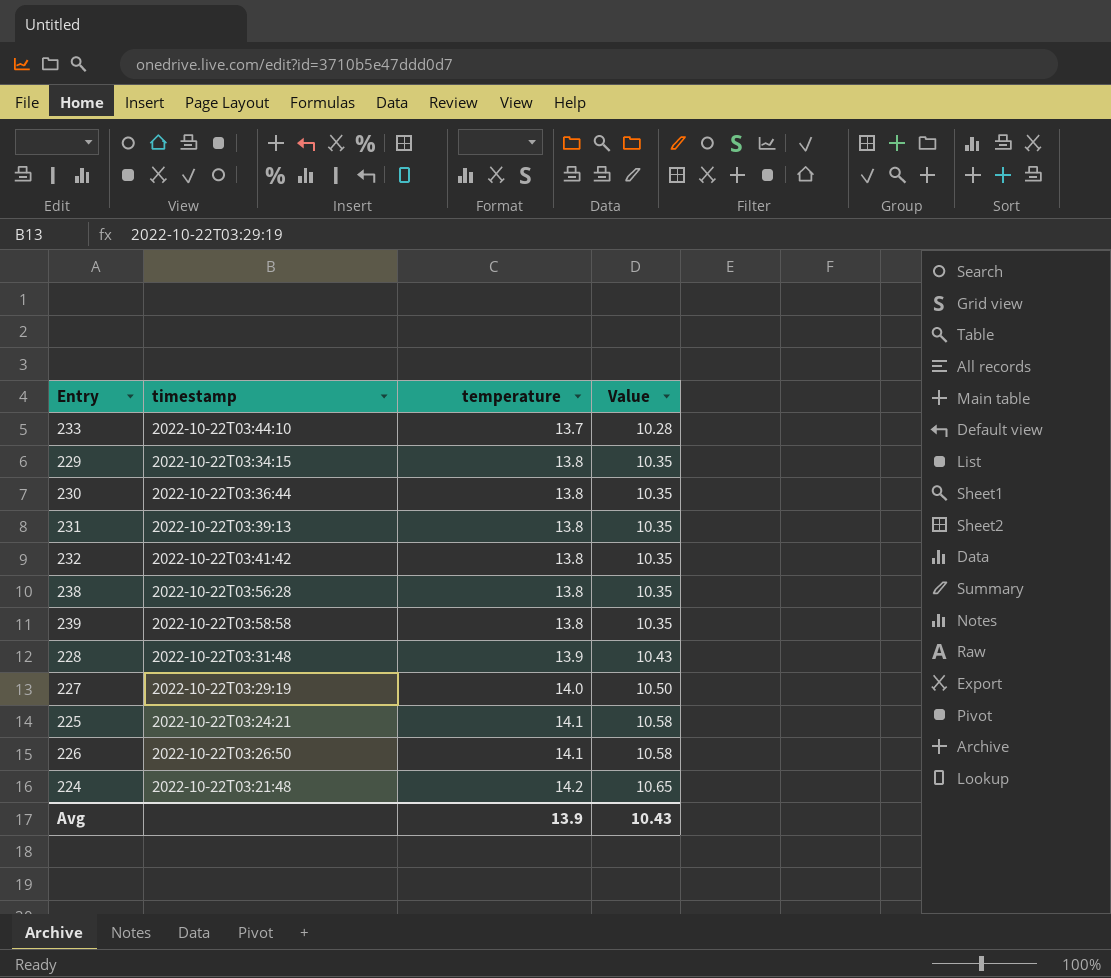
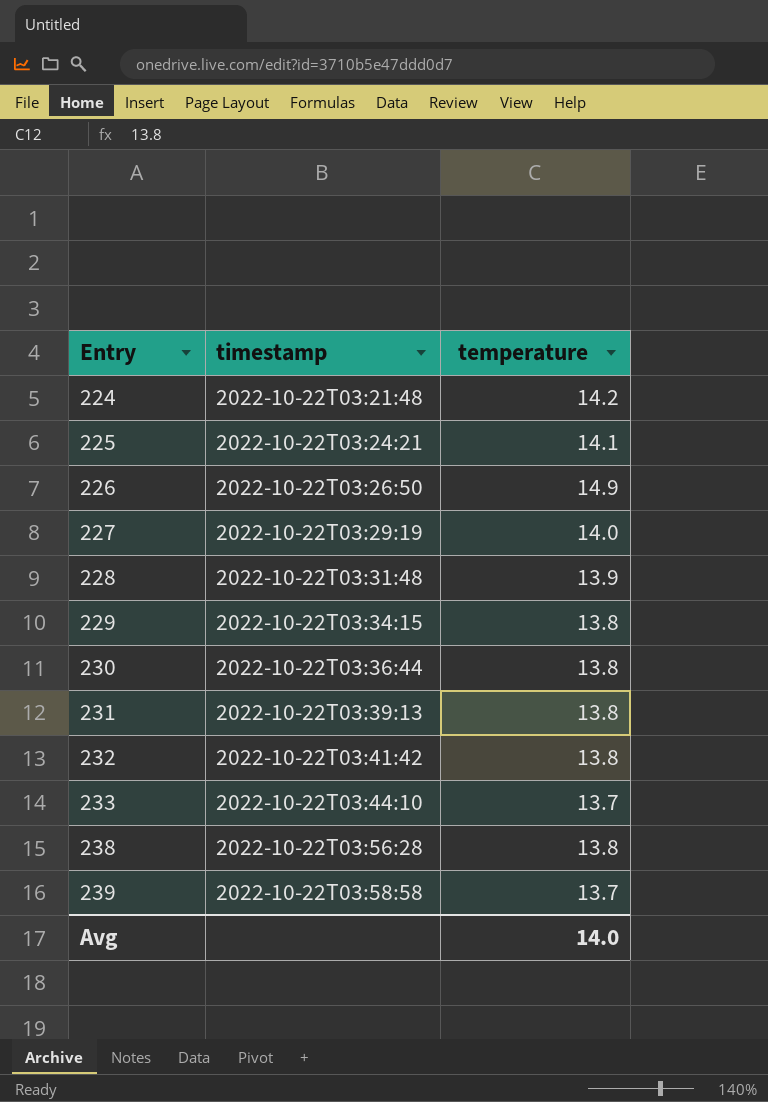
row order: temperature ascending -> Entry ascending
column Value | formula: [temperature] * 0.75 -> none
226 | temperature: 14.1 -> 14.9
239 | temperature: 13.8 -> 13.7
Avg | temperature: 13.9 -> 14.0

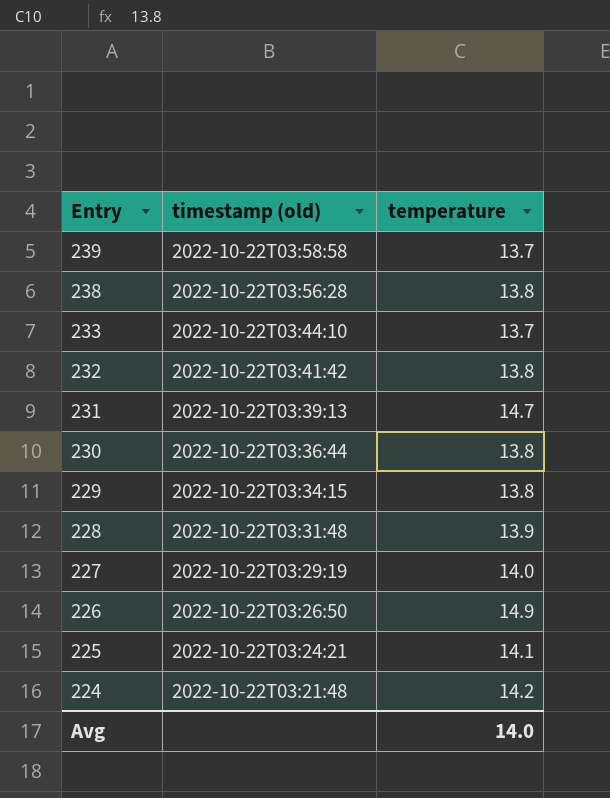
row order: Entry ascending -> Entry descending
column name: timestamp -> timestamp (old)
231 | temperature: 13.8 -> 14.7

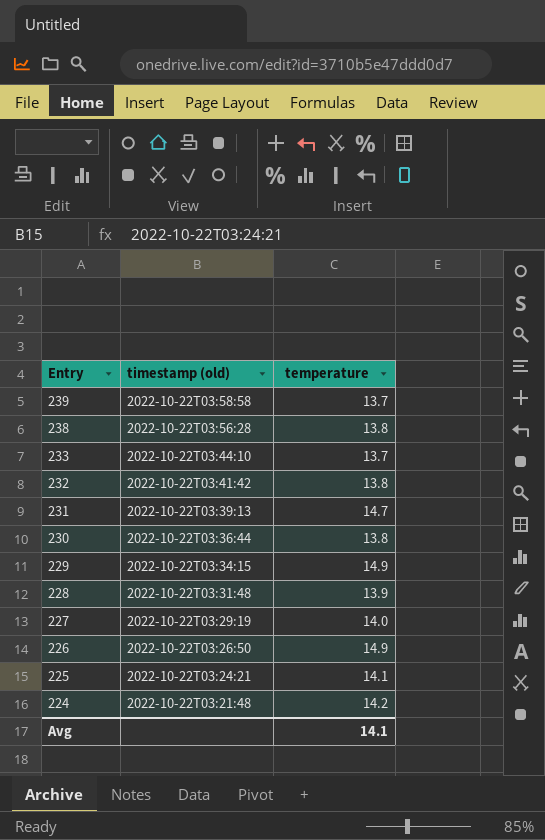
229 | temperature: 13.8 -> 14.9
Avg | temperature: 14.0 -> 14.1

